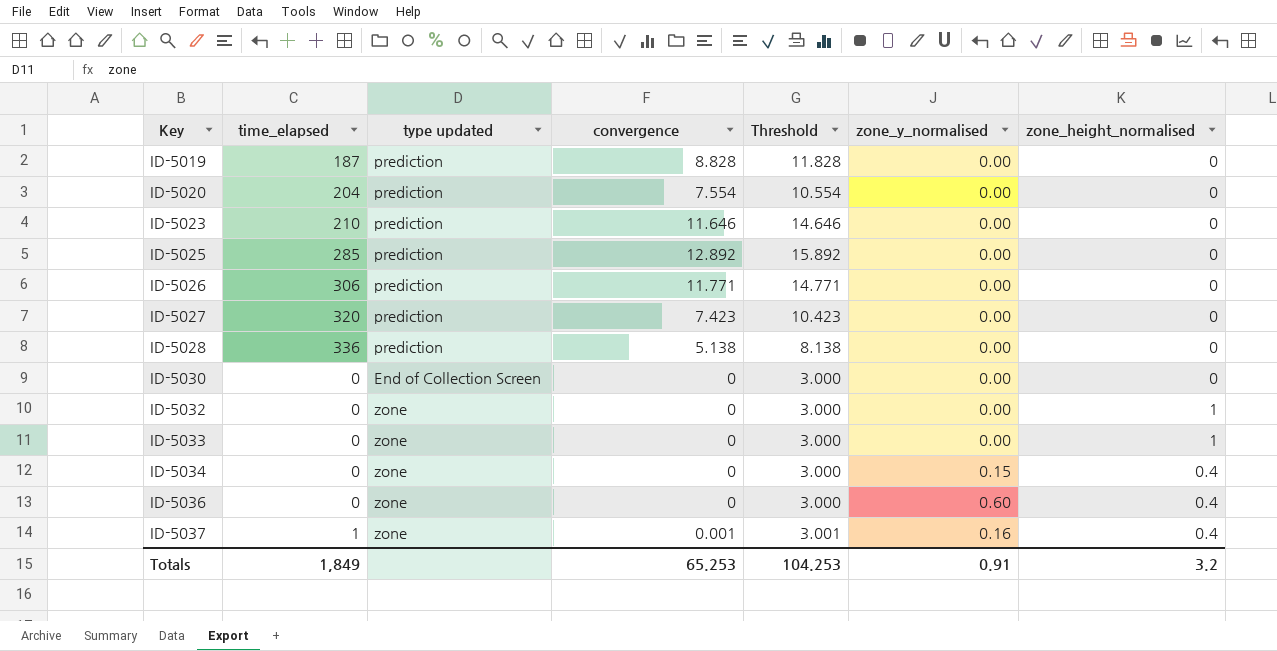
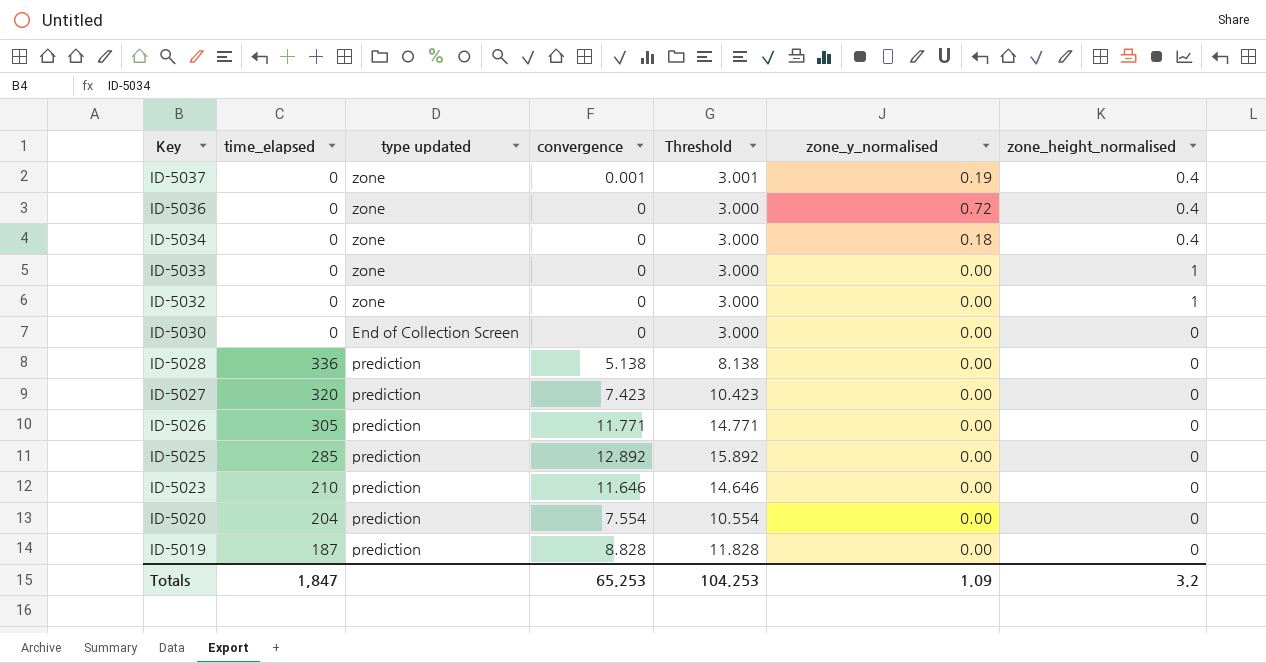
row order: Key ascending -> Key descending
ID-5037 | time_elapsed: 1 -> 0
ID-5037 | zone_y_normalised: 0.16 -> 0.19
ID-5036 | zone_y_normalised: 0.60 -> 0.72
ID-5034 | zone_y_normalised: 0.15 -> 0.18
ID-5026 | time_elapsed: 306 -> 305
Totals | time_elapsed: 1,849 -> 1,847
Totals | zone_y_normalised: 0.91 -> 1.09

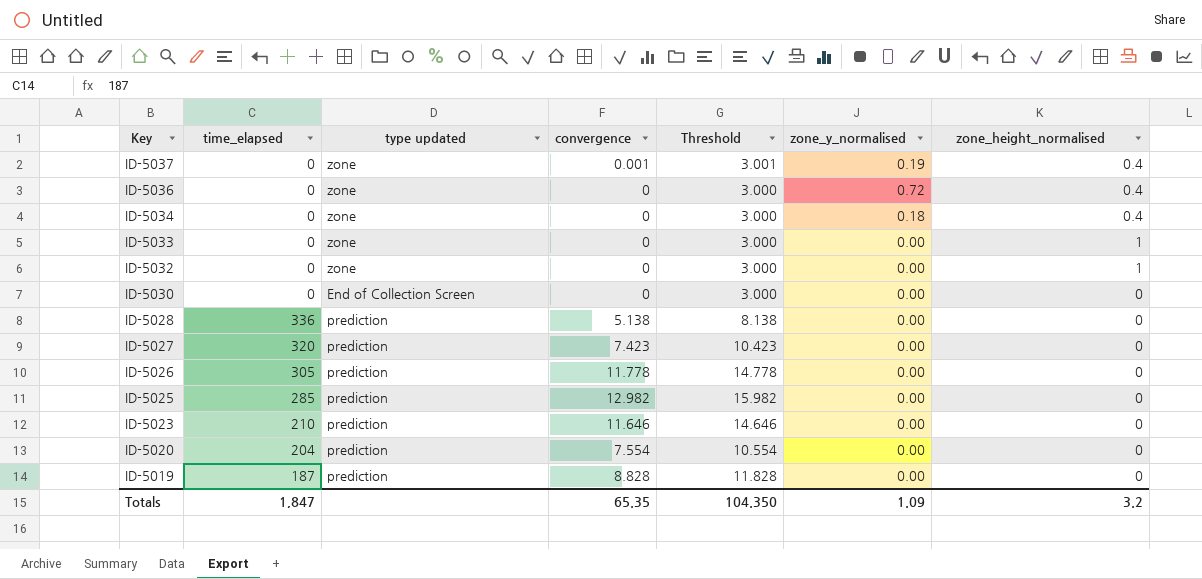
ID-5026 | convergence: 11.771 -> 11.778
ID-5026 | Threshold: 14.771 -> 14.778
ID-5025 | convergence: 12.892 -> 12.982
ID-5025 | Threshold: 15.892 -> 15.982
Totals | convergence: 65.253 -> 65.35
Totals | Threshold: 104.253 -> 104.350

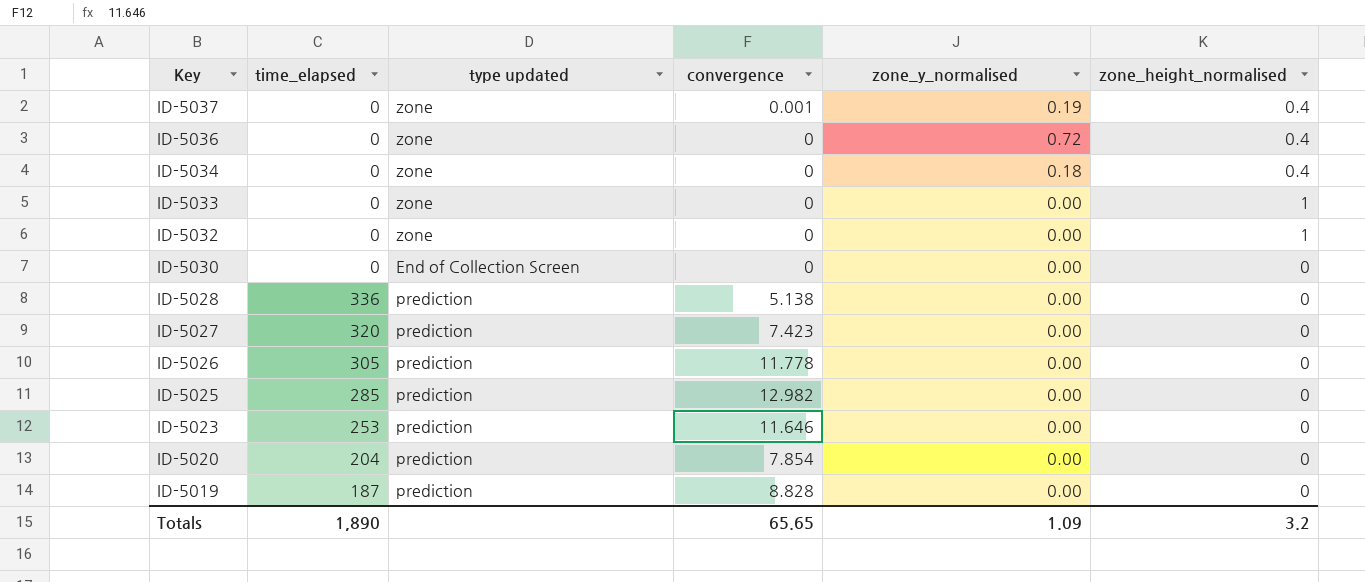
column Threshold | formula: [convergence] + 3 -> none
ID-5023 | time_elapsed: 210 -> 253
ID-5020 | convergence: 7.554 -> 7.854
Totals | time_elapsed: 1,847 -> 1,890
Totals | convergence: 65.35 -> 65.65

